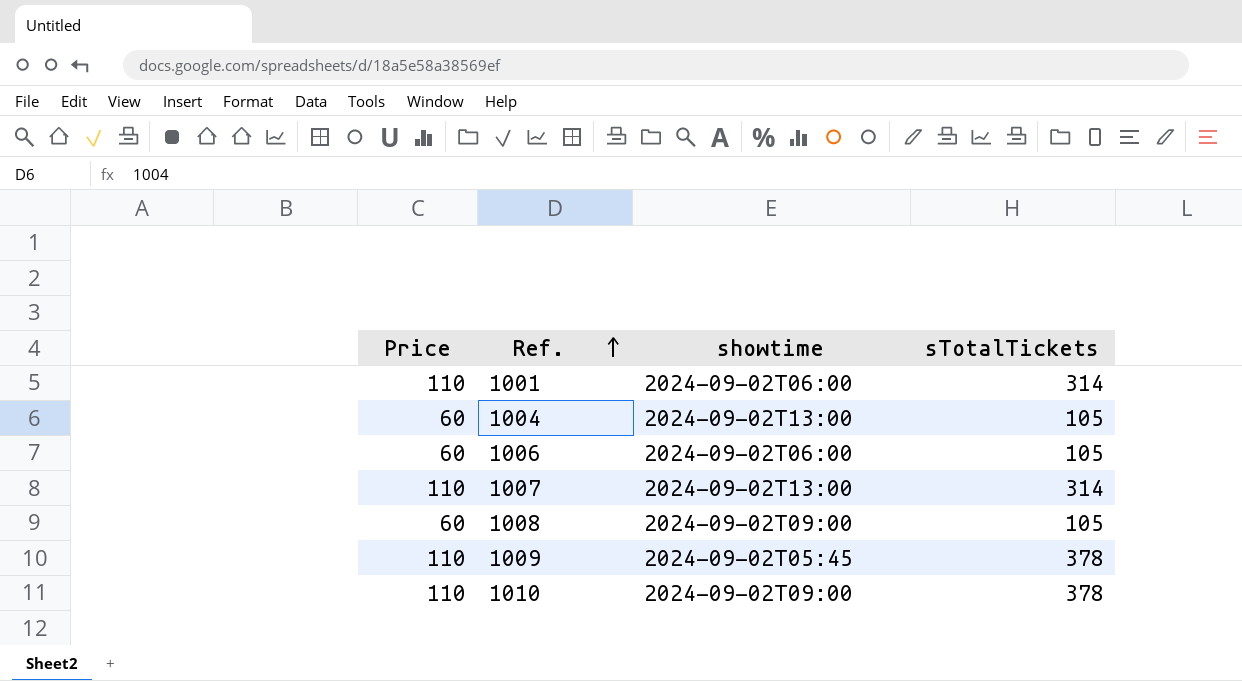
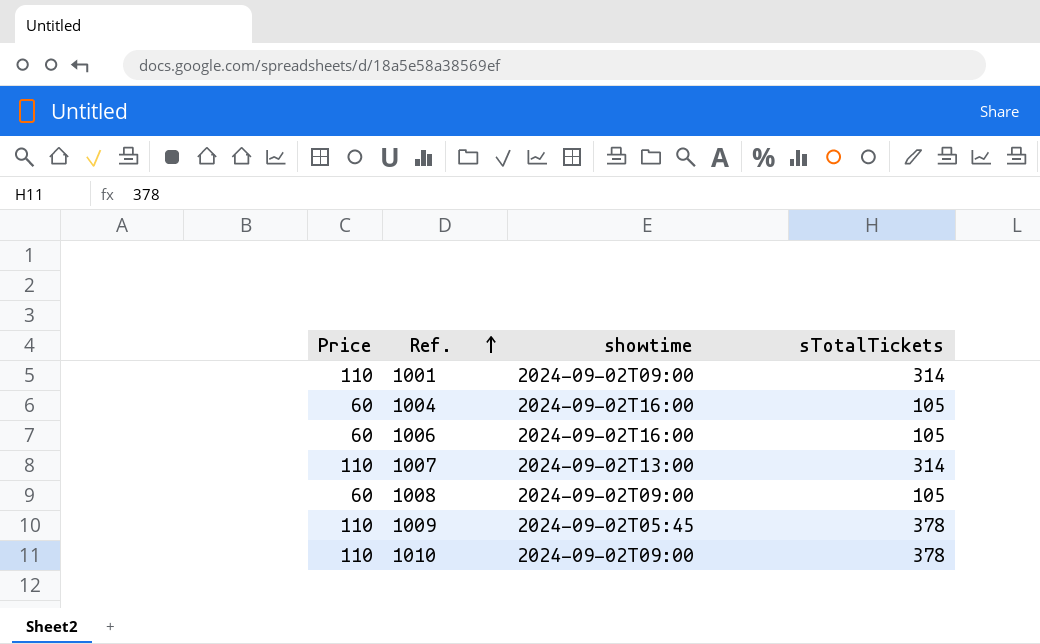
1001 | showtime: 2024-09-02T06:00 -> 2024-09-02T09:00
1004 | showtime: 2024-09-02T13:00 -> 2024-09-02T16:00
1006 | showtime: 2024-09-02T06:00 -> 2024-09-02T16:00

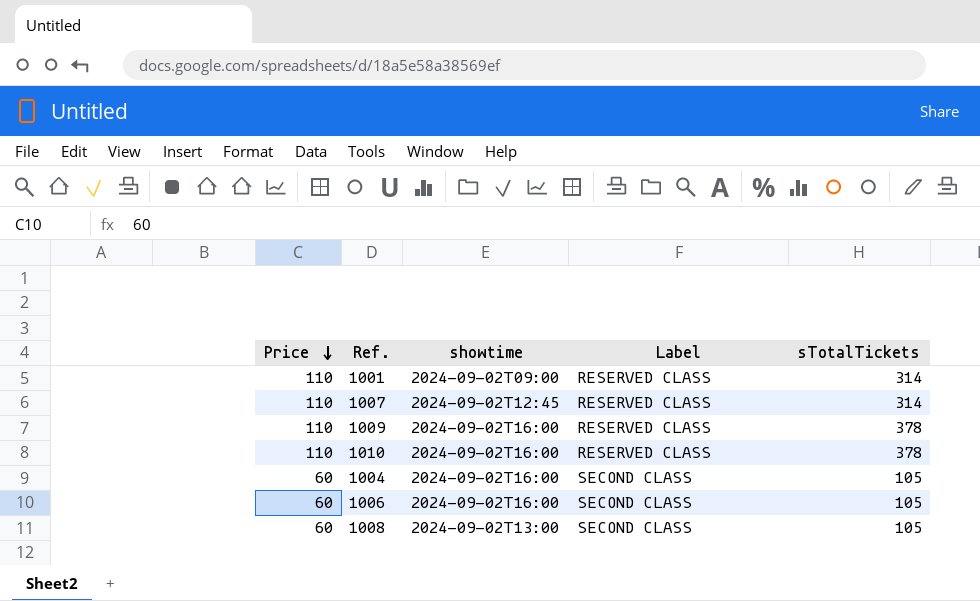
row order: Ref. ascending -> Price descending
column Label | position: none -> 4
1007 | showtime: 2024-09-02T13:00 -> 2024-09-02T12:45
1009 | showtime: 2024-09-02T05:45 -> 2024-09-02T16:00
1010 | showtime: 2024-09-02T09:00 -> 2024-09-02T16:00
1008 | showtime: 2024-09-02T09:00 -> 2024-09-02T13:00

